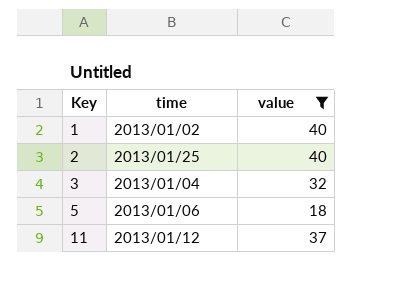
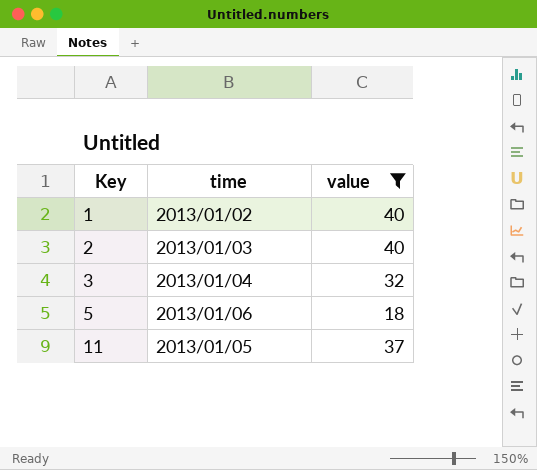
2 | time: 2013/01/25 -> 2013/01/03
11 | time: 2013/01/12 -> 2013/01/05

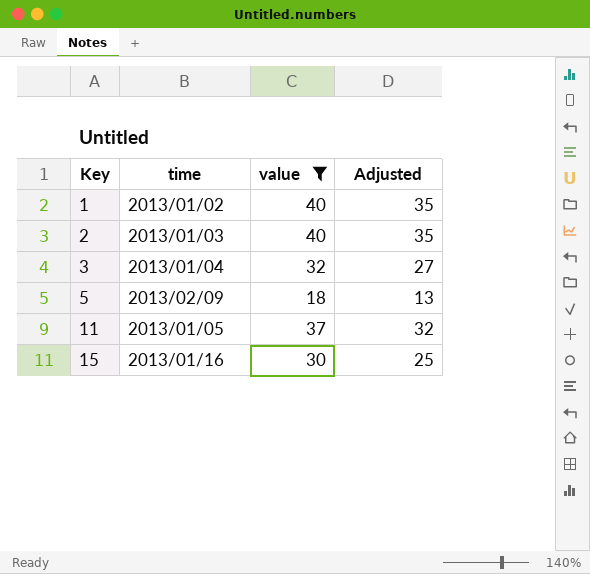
column Adjusted | formula: none -> [value] - 5
5 | time: 2013/01/06 -> 2013/02/09
row 15: none -> 2013/01/16 | 30 | 25

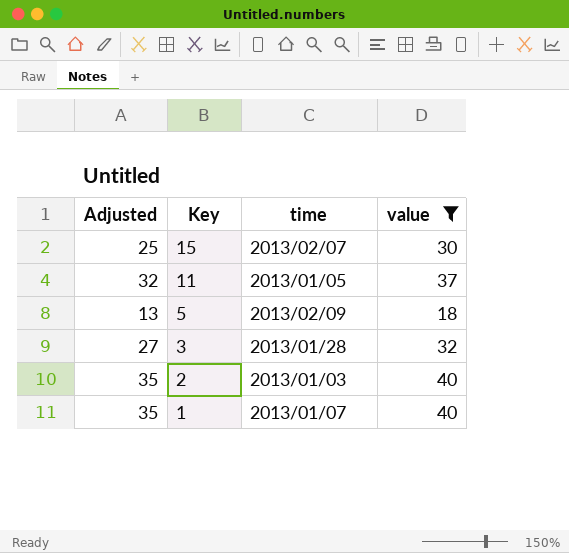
row order: Key ascending -> Key descending
column Adjusted | position: 4 -> 1
15 | time: 2013/01/16 -> 2013/02/07
3 | time: 2013/01/04 -> 2013/01/28
1 | time: 2013/01/02 -> 2013/01/07

